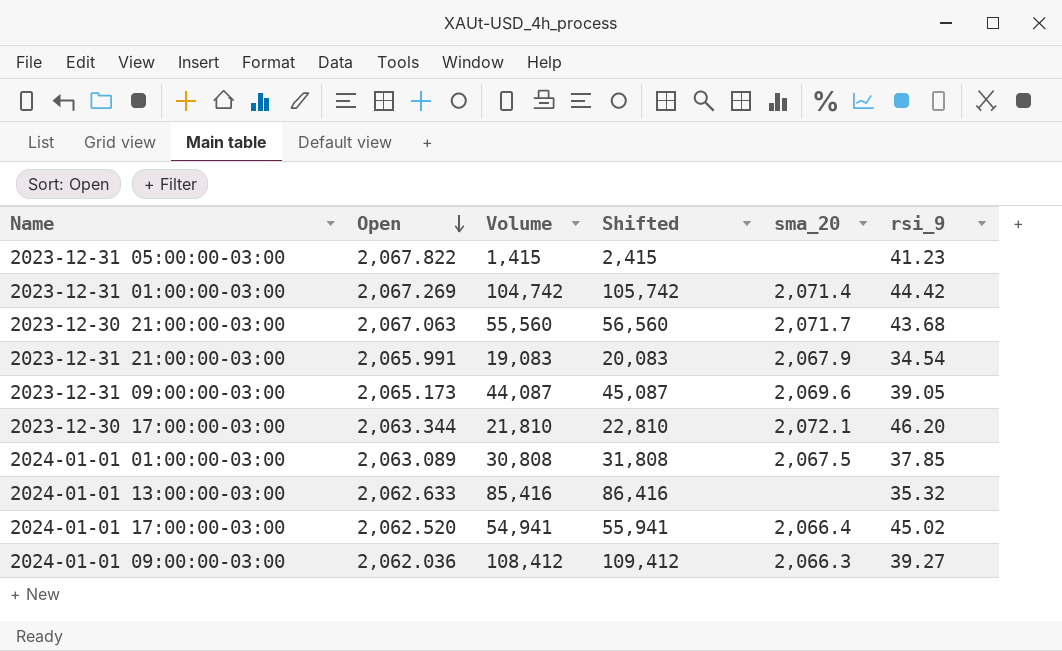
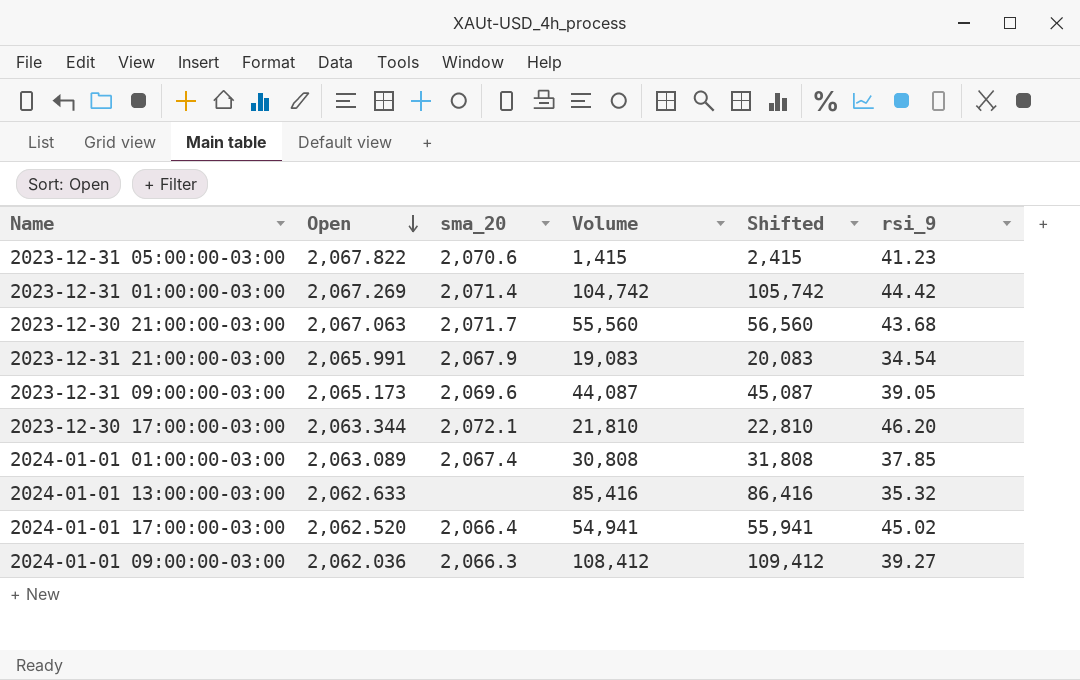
column sma_20 | position: 5 -> 3
2023-12-31 05:00:00-03:00 | sma_20: none -> 2,070.6
2024-01-01 01:00:00-03:00 | sma_20: 2,067.5 -> 2,067.4

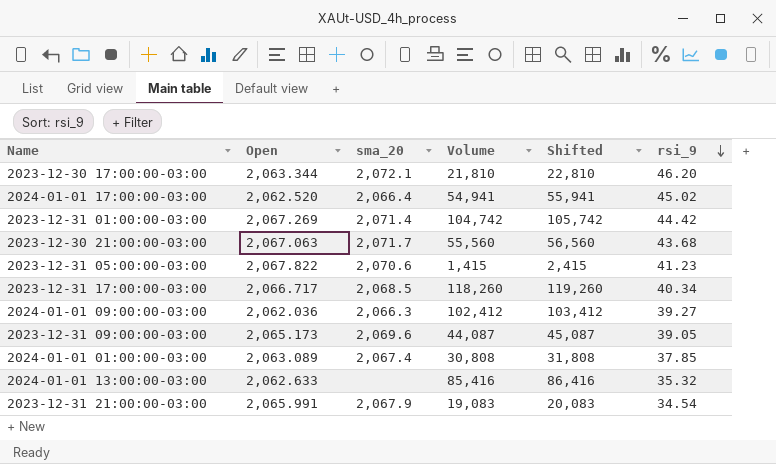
row order: Open descending -> rsi_9 descending
row 2023-12-31 17:00:00-03:00: none -> 2,066.717 | 2,068.5 | 118,260 | 119,260 | 40.34
2024-01-01 09:00:00-03:00 | Volume: 108,412 -> 102,412
2024-01-01 09:00:00-03:00 | Shifted: 109,412 -> 103,412

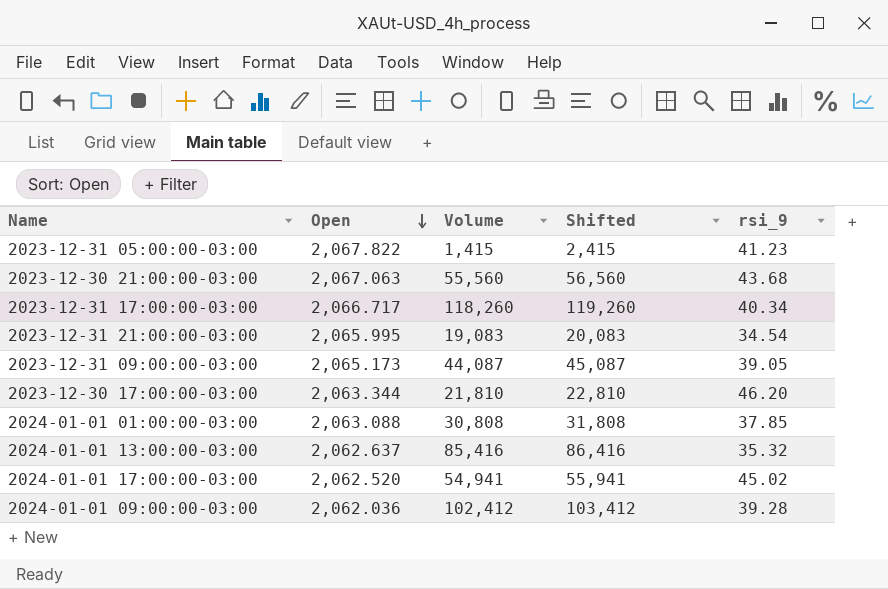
row order: rsi_9 descending -> Open descending
column sma_20 | position: 3 -> none
row 2023-12-31 01:00:00-03:00: 2,067.269 | 2,071.4 | 104,742 | 105,742 | 44.42 -> none
2023-12-31 21:00:00-03:00 | Open: 2,065.991 -> 2,065.995
2024-01-01 01:00:00-03:00 | Open: 2,063.089 -> 2,063.088
2024-01-01 13:00:00-03:00 | Open: 2,062.633 -> 2,062.637
2024-01-01 09:00:00-03:00 | rsi_9: 39.27 -> 39.28

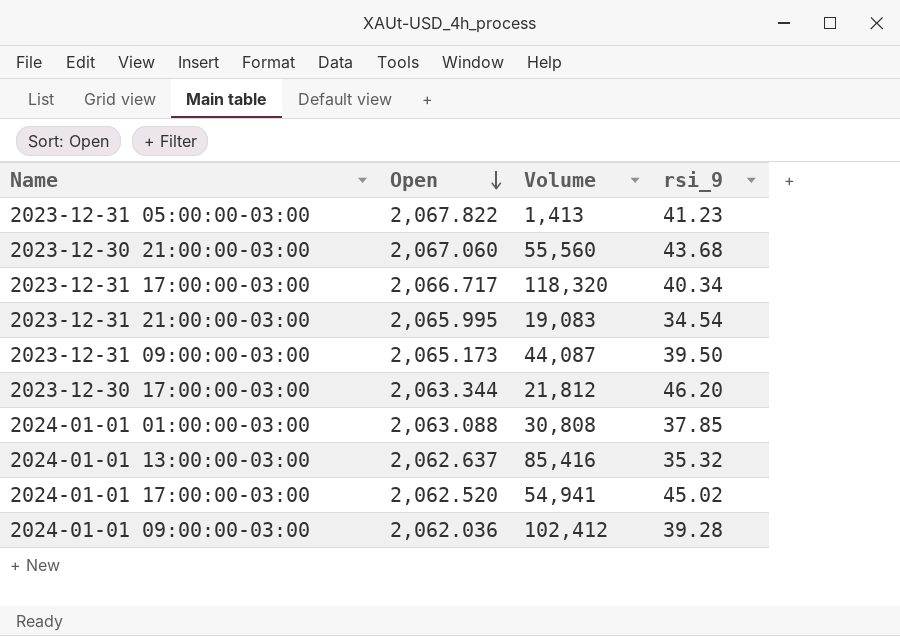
column Shifted | formula: [Volume] + 1000 -> none
2023-12-31 05:00:00-03:00 | Volume: 1,415 -> 1,413
2023-12-30 21:00:00-03:00 | Open: 2,067.063 -> 2,067.060
2023-12-31 17:00:00-03:00 | Volume: 118,260 -> 118,320
2023-12-31 09:00:00-03:00 | rsi_9: 39.05 -> 39.50
2023-12-30 17:00:00-03:00 | Volume: 21,810 -> 21,812

